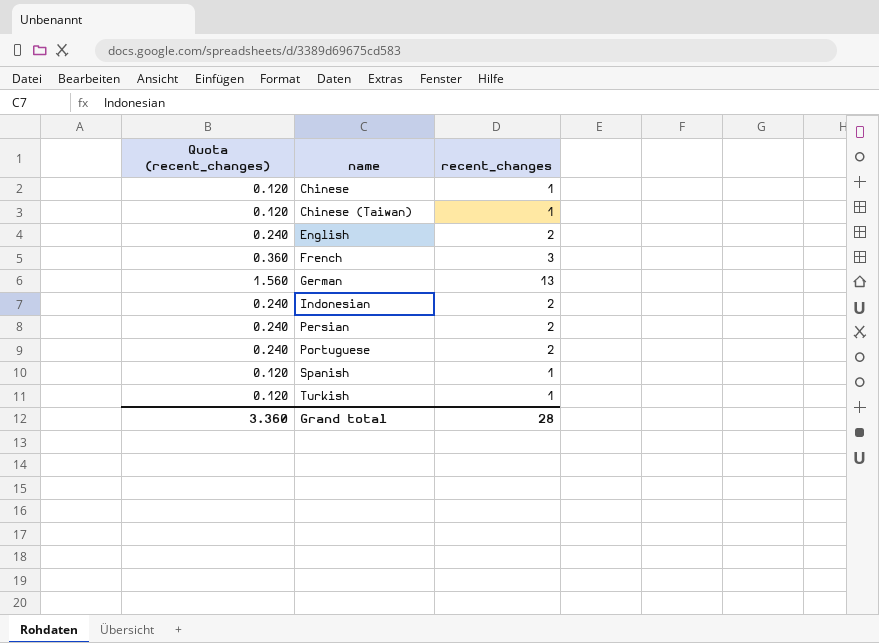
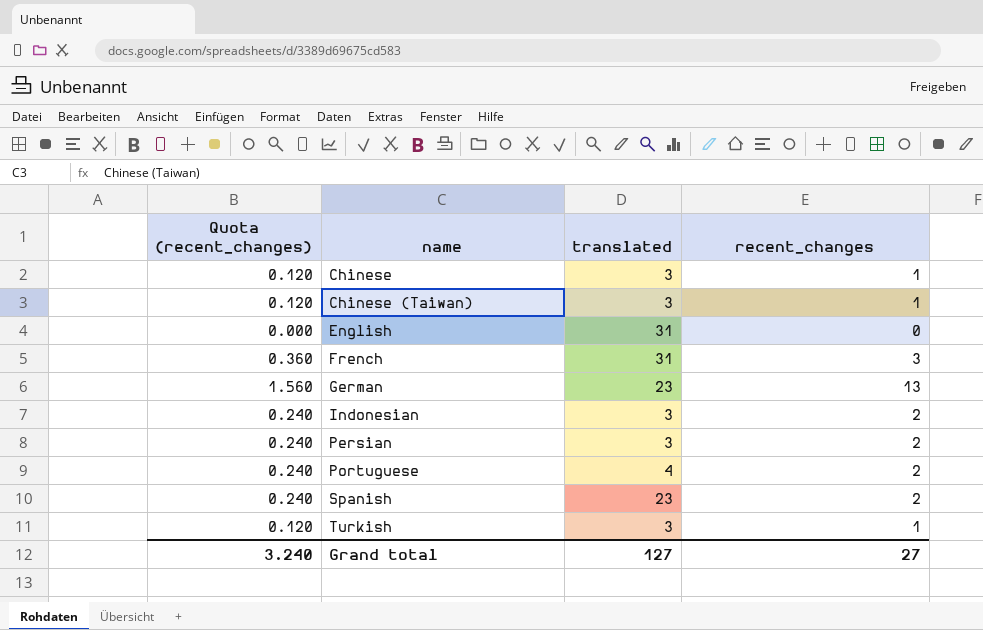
column translated | position: none -> 3
English | Quota (recent_changes): 0.240 -> 0.000
English | recent_changes: 2 -> 0
Spanish | Quota (recent_changes): 0.120 -> 0.240
Spanish | recent_changes: 1 -> 2
Grand total | Quota (recent_changes): 3.360 -> 3.240
Grand total | recent_changes: 28 -> 27

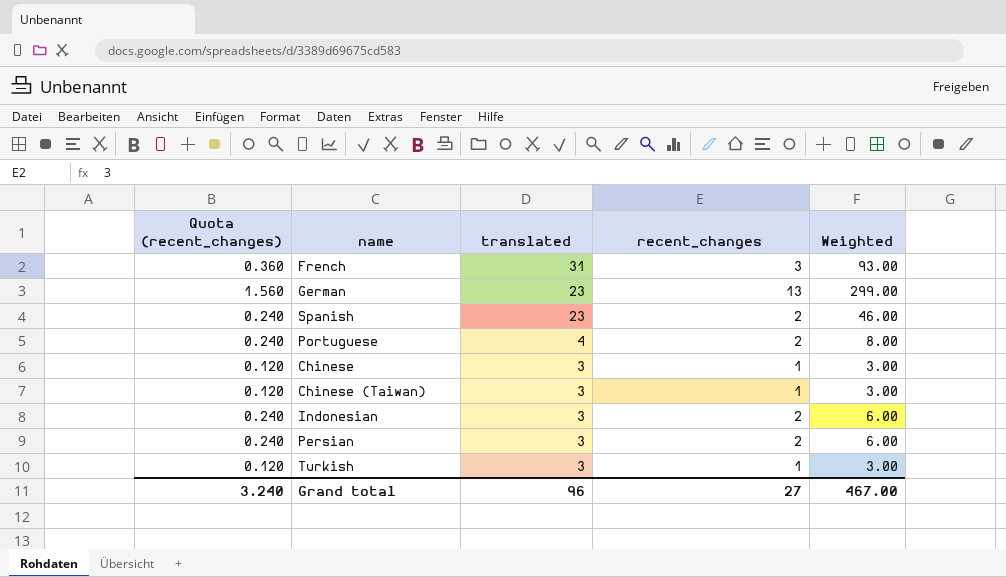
row order: name ascending -> translated descending
column Weighted | formula: none -> [translated] * [recent_changes]
row English: 0.000 | 31 | 0 -> none
Grand total | translated: 127 -> 96

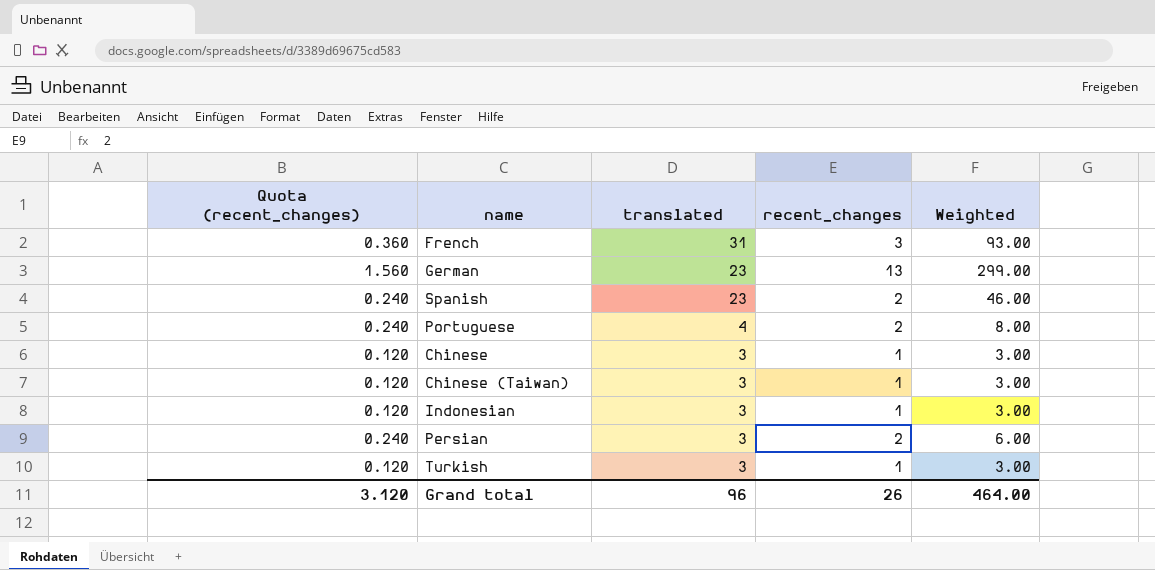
Indonesian | Quota (recent_changes): 0.240 -> 0.120
Indonesian | recent_changes: 2 -> 1
Indonesian | Weighted: 6.00 -> 3.00
Grand total | Quota (recent_changes): 3.240 -> 3.120
Grand total | recent_changes: 27 -> 26
Grand total | Weighted: 467.00 -> 464.00

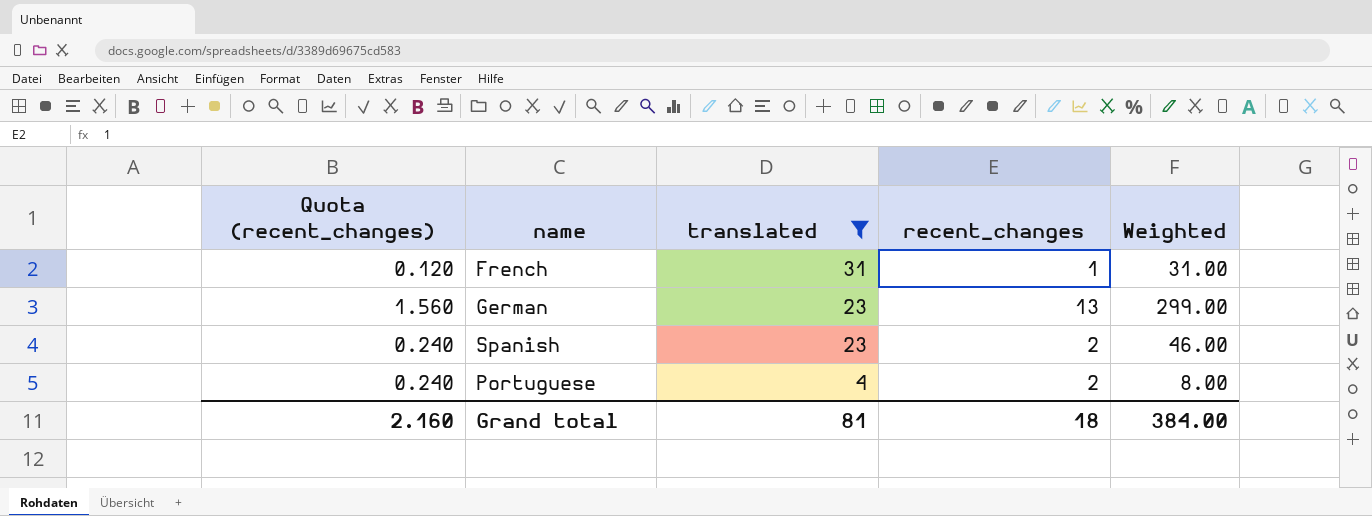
filter: none -> translated != 3
French | Quota (recent_changes): 0.360 -> 0.120
French | recent_changes: 3 -> 1
French | Weighted: 93.00 -> 31.00
Grand total | Quota (recent_changes): 3.120 -> 2.160
Grand total | translated: 96 -> 81
Grand total | recent_changes: 26 -> 18
Grand total | Weighted: 464.00 -> 384.00

